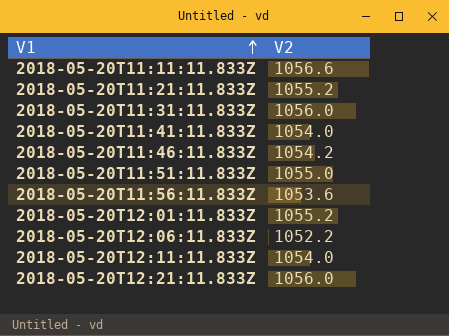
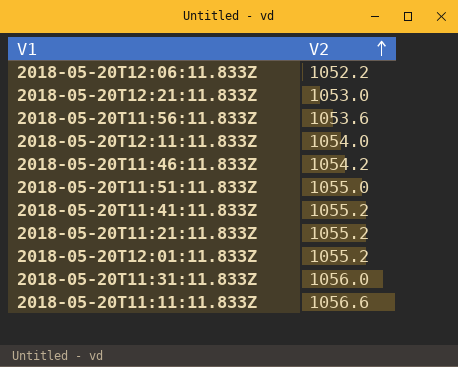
row order: V1 ascending -> V2 ascending
2018-05-20T12:21:11.833Z | V2: 1056.0 -> 1053.0
2018-05-20T11:41:11.833Z | V2: 1054.0 -> 1055.2

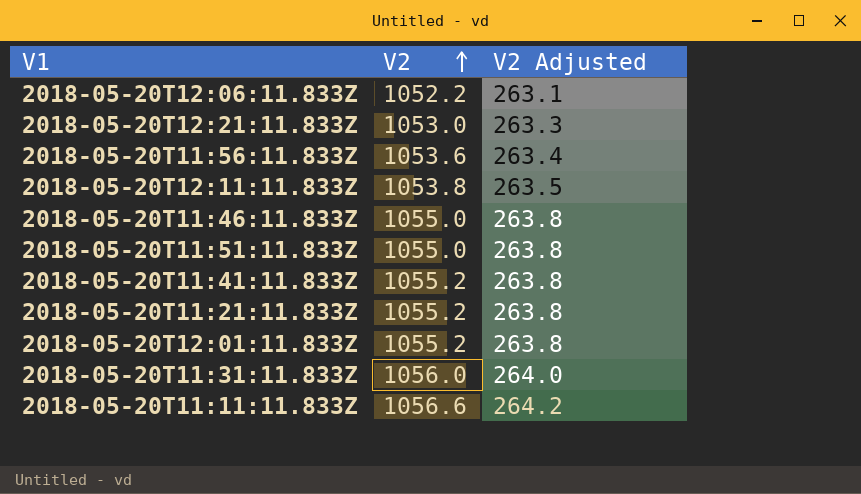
column V2 Adjusted | formula: none -> [V2] * 0.25
2018-05-20T12:11:11.833Z | V2: 1054.0 -> 1053.8
2018-05-20T11:46:11.833Z | V2: 1054.2 -> 1055.0

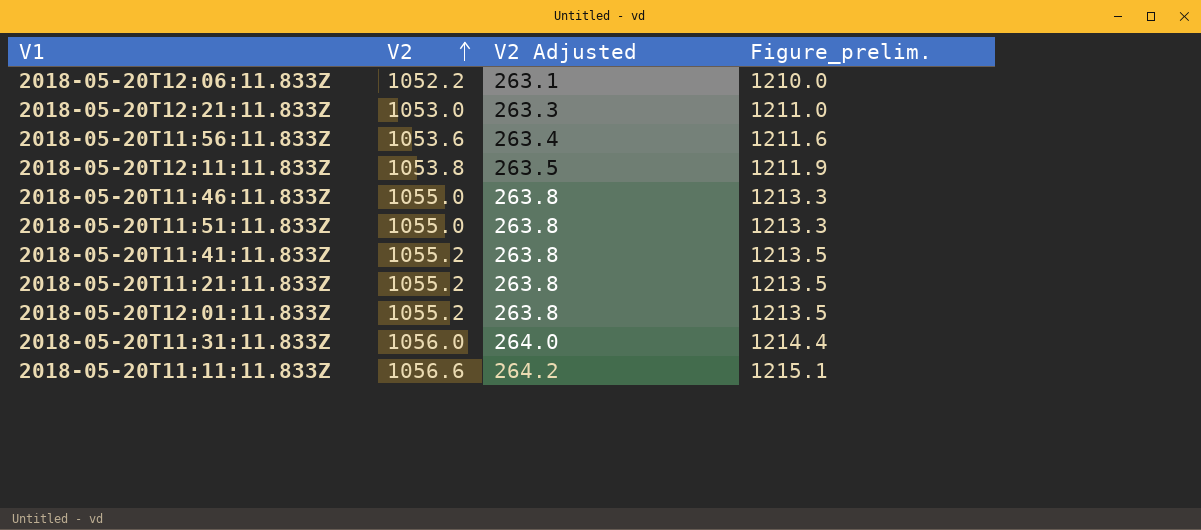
column Figure_prelim. | formula: none -> [V2] * 1.15

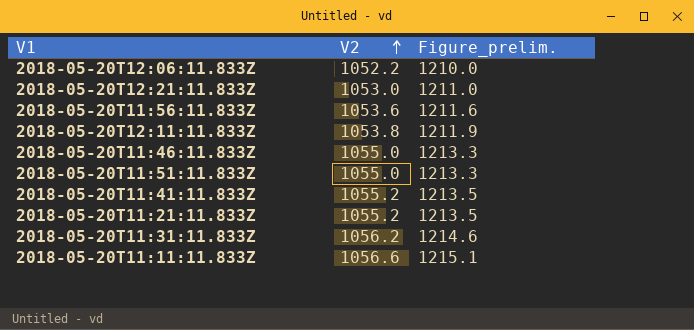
column V2 Adjusted | formula: [V2] * 0.25 -> none
row 2018-05-20T12:01:11.833Z: 1055.2 | 263.8 | 1213.5 -> none
2018-05-20T11:31:11.833Z | V2: 1056.0 -> 1056.2
2018-05-20T11:31:11.833Z | Figure_prelim.: 1214.4 -> 1214.6

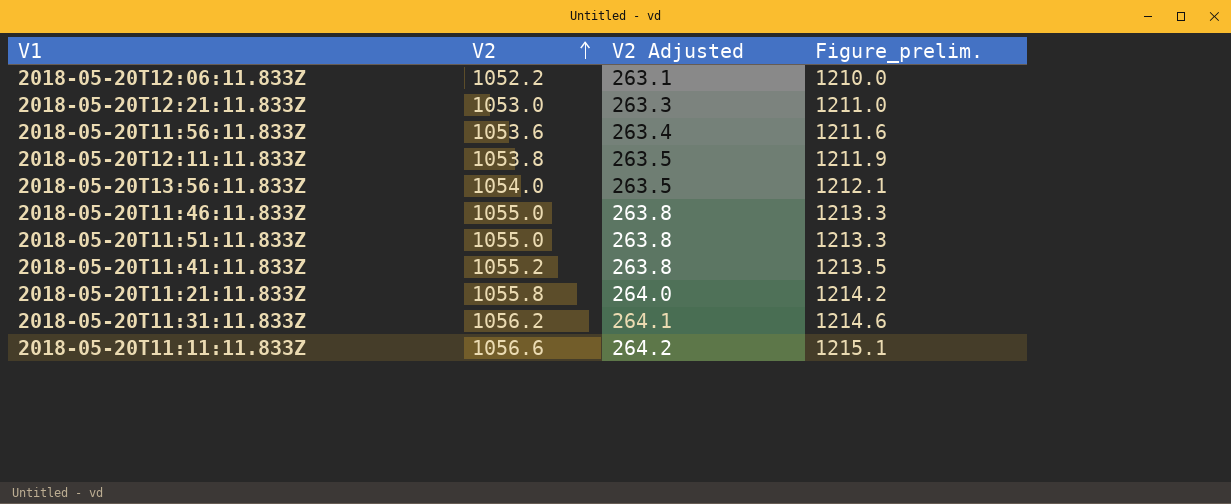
column V2 Adjusted | formula: none -> [V2] * 0.25
row 2018-05-20T13:56:11.833Z: none -> 1054.0 | 263.5 | 1212.1
2018-05-20T11:21:11.833Z | V2: 1055.2 -> 1055.8
2018-05-20T11:21:11.833Z | Figure_prelim.: 1213.5 -> 1214.2

